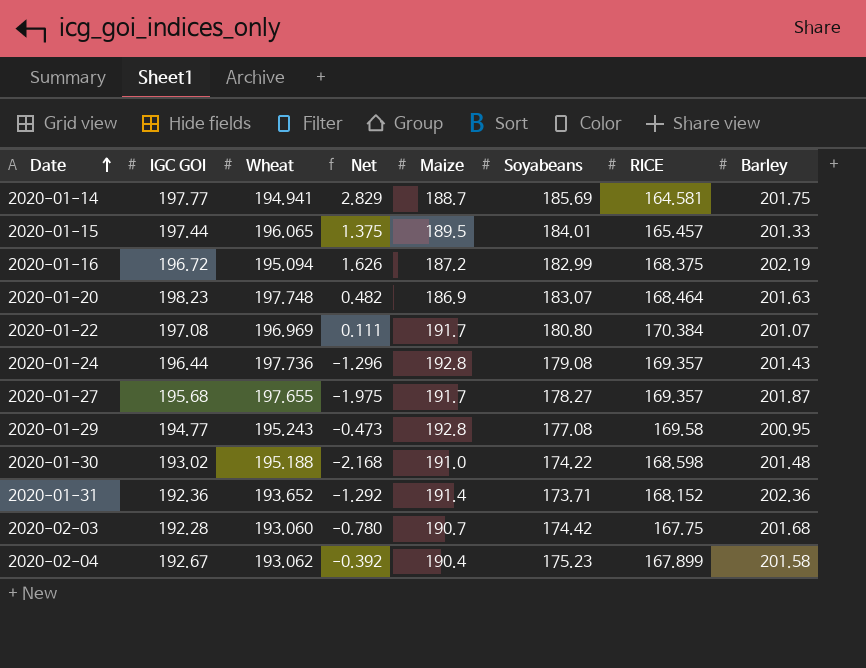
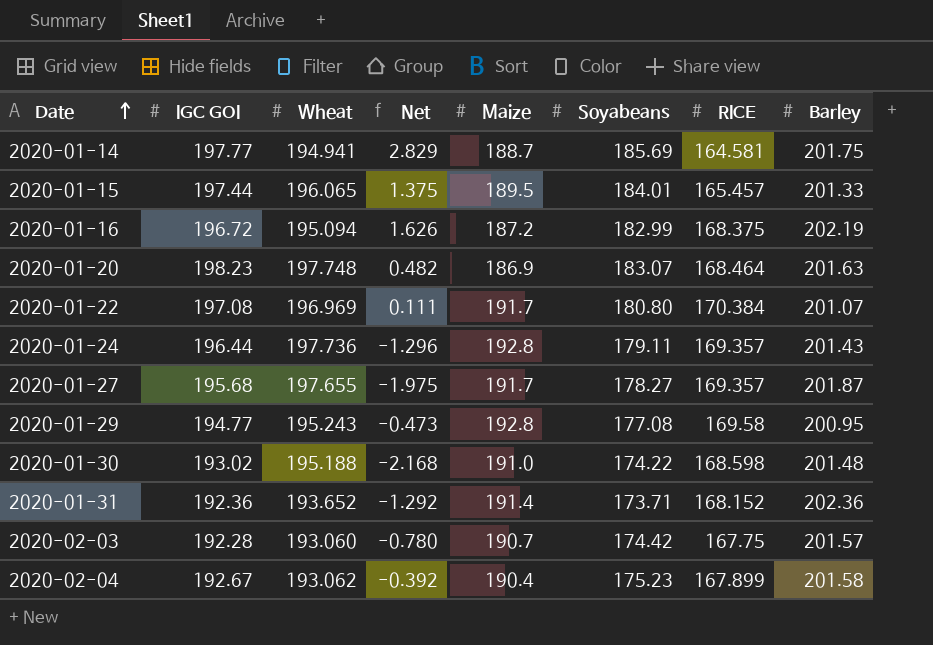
2020-01-24 | Soyabeans: 179.08 -> 179.11
2020-02-03 | Barley: 201.68 -> 201.57

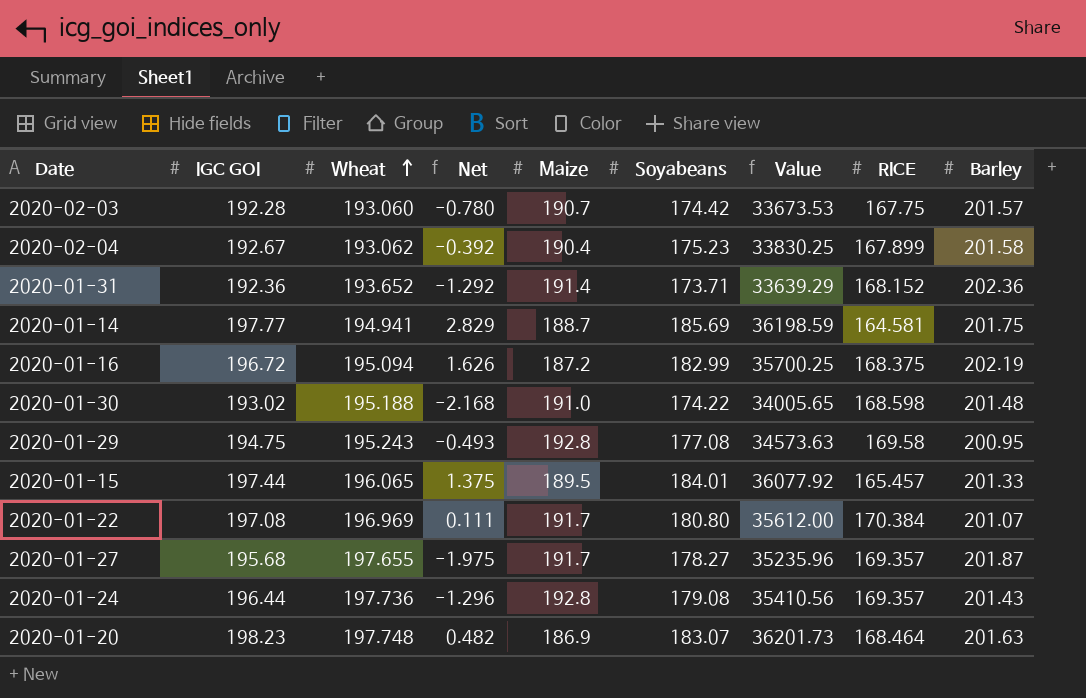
row order: Date ascending -> Wheat ascending
column Value | formula: none -> [Wheat] * [Soyabeans]
2020-01-29 | IGC GOI: 194.77 -> 194.75
2020-01-29 | Net: -0.473 -> -0.493
2020-01-24 | Soyabeans: 179.11 -> 179.08

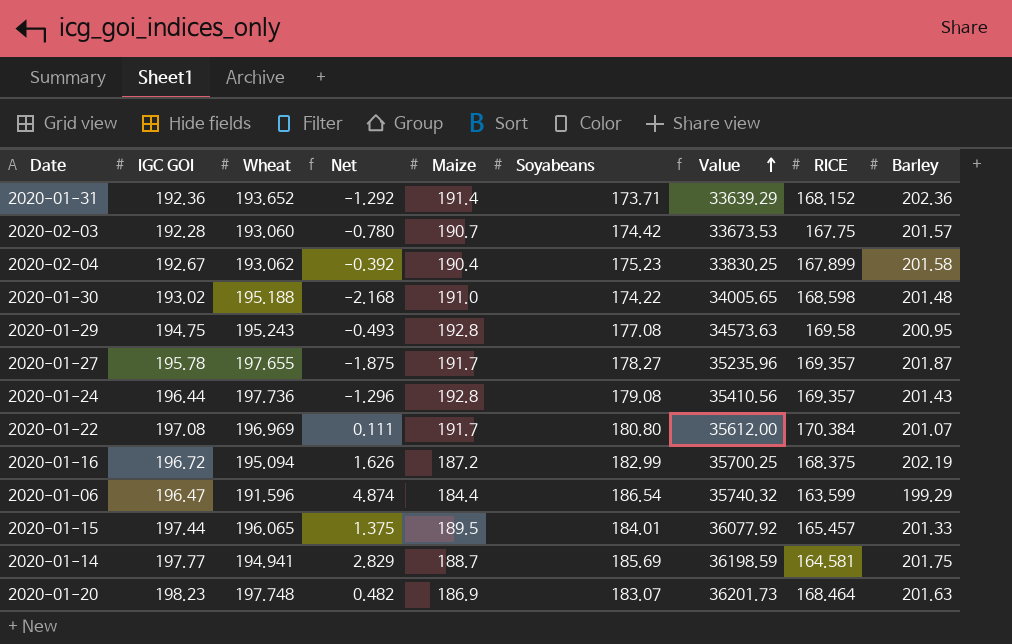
row order: Wheat ascending -> Value ascending
2020-01-27 | IGC GOI: 195.68 -> 195.78
2020-01-27 | Net: -1.975 -> -1.875
row 2020-01-06: none -> 196.47 | 191.596 | 4.874 | 184.4 | 186.54 | 35740.32 | 163.599 | 199.29

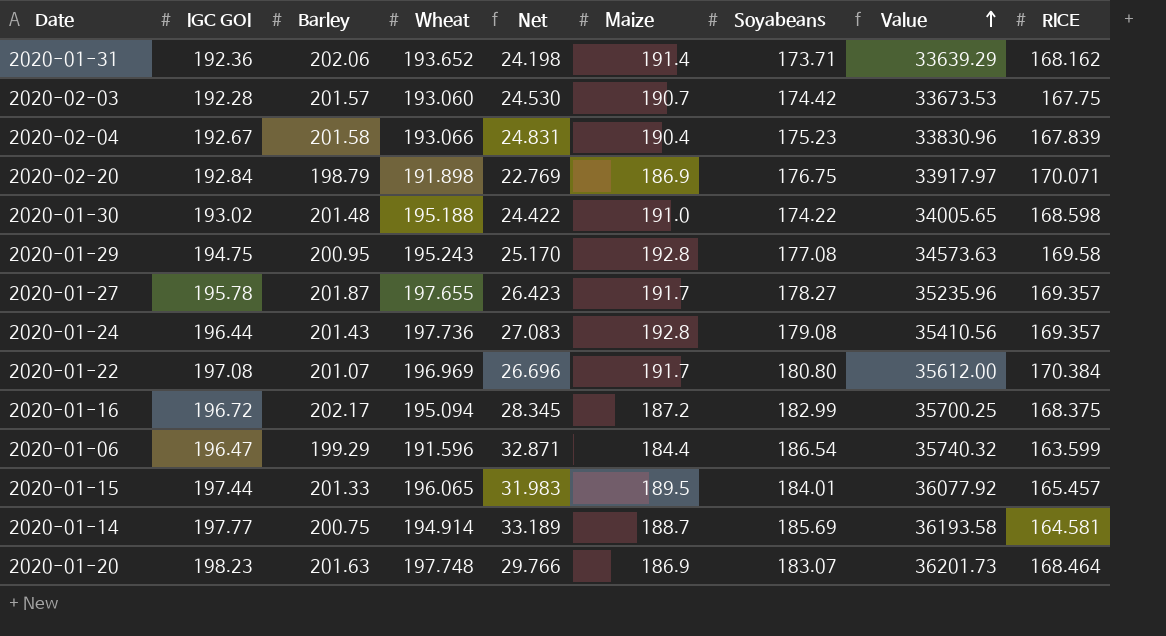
column Barley | position: 9 -> 3
column Net | formula: [IGC GOI] - [Wheat] -> [IGC GOI] - [RICE]
2020-01-31 | Barley: 202.36 -> 202.06
2020-01-31 | RICE: 168.152 -> 168.162
2020-02-04 | Wheat: 193.062 -> 193.066
2020-02-04 | Value: 33830.25 -> 33830.96
2020-02-04 | RICE: 167.899 -> 167.839
row 2020-02-20: none -> 192.84 | 198.79 | 191.898 | 22.769 | 186.9 | 176.75 | 33917.97 | 170.071
2020-01-16 | Barley: 202.19 -> 202.17
2020-01-14 | Barley: 201.75 -> 200.75
2020-01-14 | Wheat: 194.941 -> 194.914
2020-01-14 | Value: 36198.59 -> 36193.58

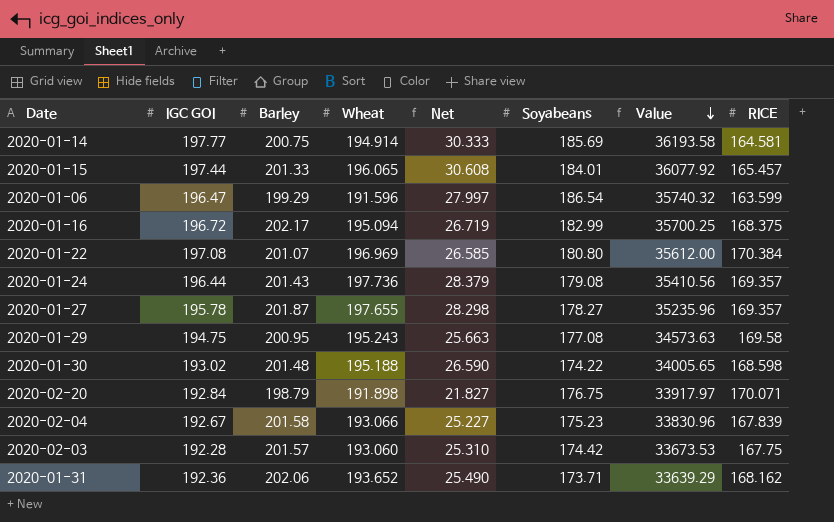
row order: Value ascending -> Value descending
column Maize | position: 6 -> none
column Net | formula: [IGC GOI] - [RICE] -> [Wheat] - [RICE]
row 2020-01-20: 198.23 | 201.63 | 197.748 | 29.766 | 186.9 | 183.07 | 36201.73 | 168.464 -> none

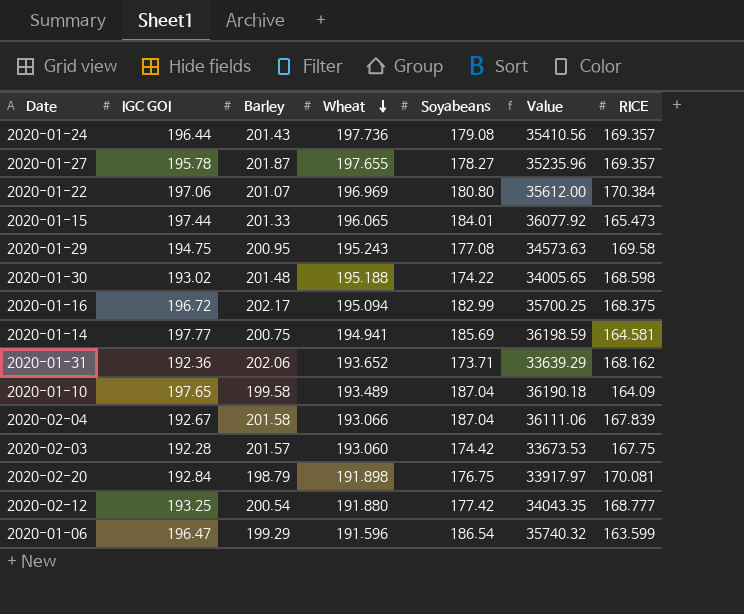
row order: Value descending -> Wheat descending
column Net | formula: [Wheat] - [RICE] -> none
2020-01-22 | IGC GOI: 197.08 -> 197.06
2020-01-15 | RICE: 165.457 -> 165.473
2020-01-14 | Wheat: 194.914 -> 194.941
2020-01-14 | Value: 36193.58 -> 36198.59
row 2020-01-10: none -> 197.65 | 199.58 | 193.489 | 187.04 | 36190.18 | 164.09
2020-02-04 | Soyabeans: 175.23 -> 187.04
2020-02-04 | Value: 33830.96 -> 36111.06
2020-02-20 | RICE: 170.071 -> 170.081
row 2020-02-12: none -> 193.25 | 200.54 | 191.880 | 177.42 | 34043.35 | 168.777

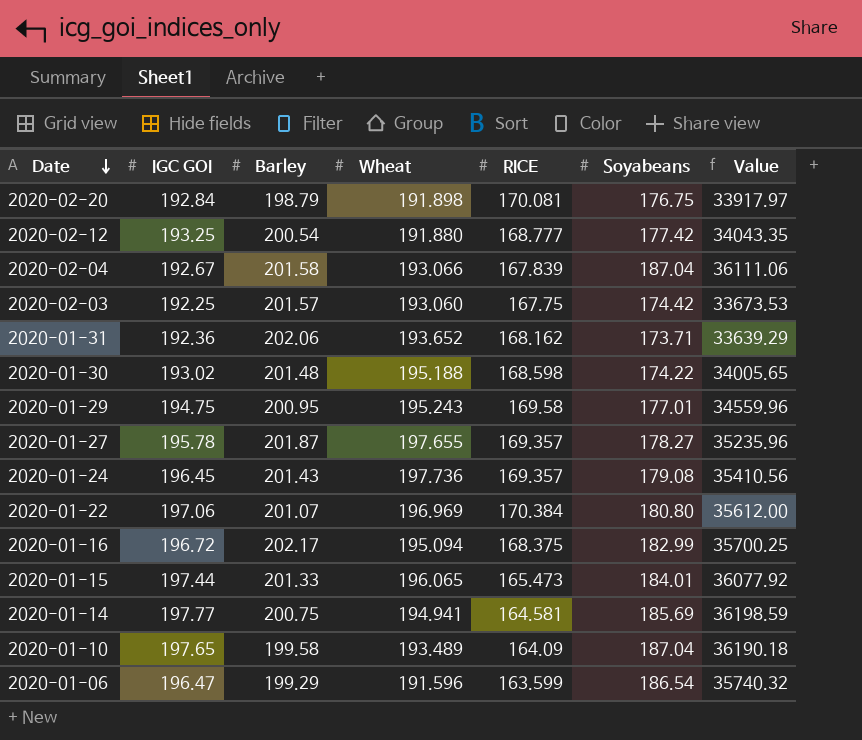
row order: Wheat descending -> Date descending
column RICE | position: 7 -> 5
2020-02-03 | IGC GOI: 192.28 -> 192.25
2020-01-29 | Soyabeans: 177.08 -> 177.01
2020-01-29 | Value: 34573.63 -> 34559.96
2020-01-24 | IGC GOI: 196.44 -> 196.45

